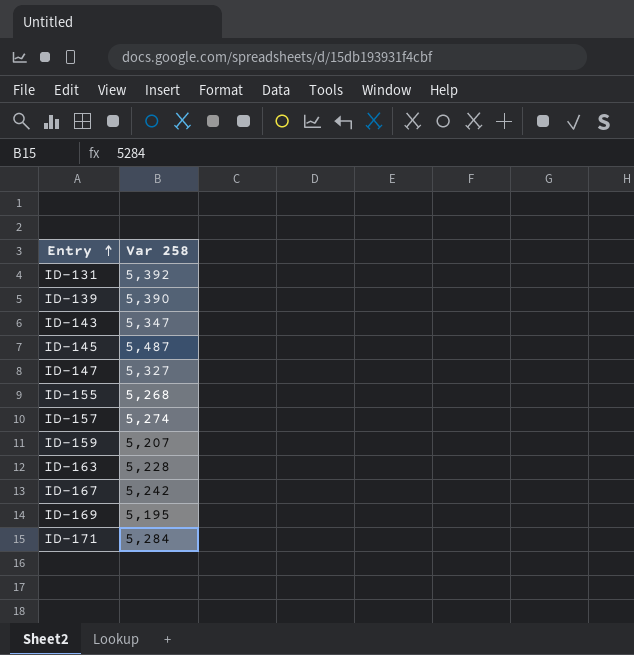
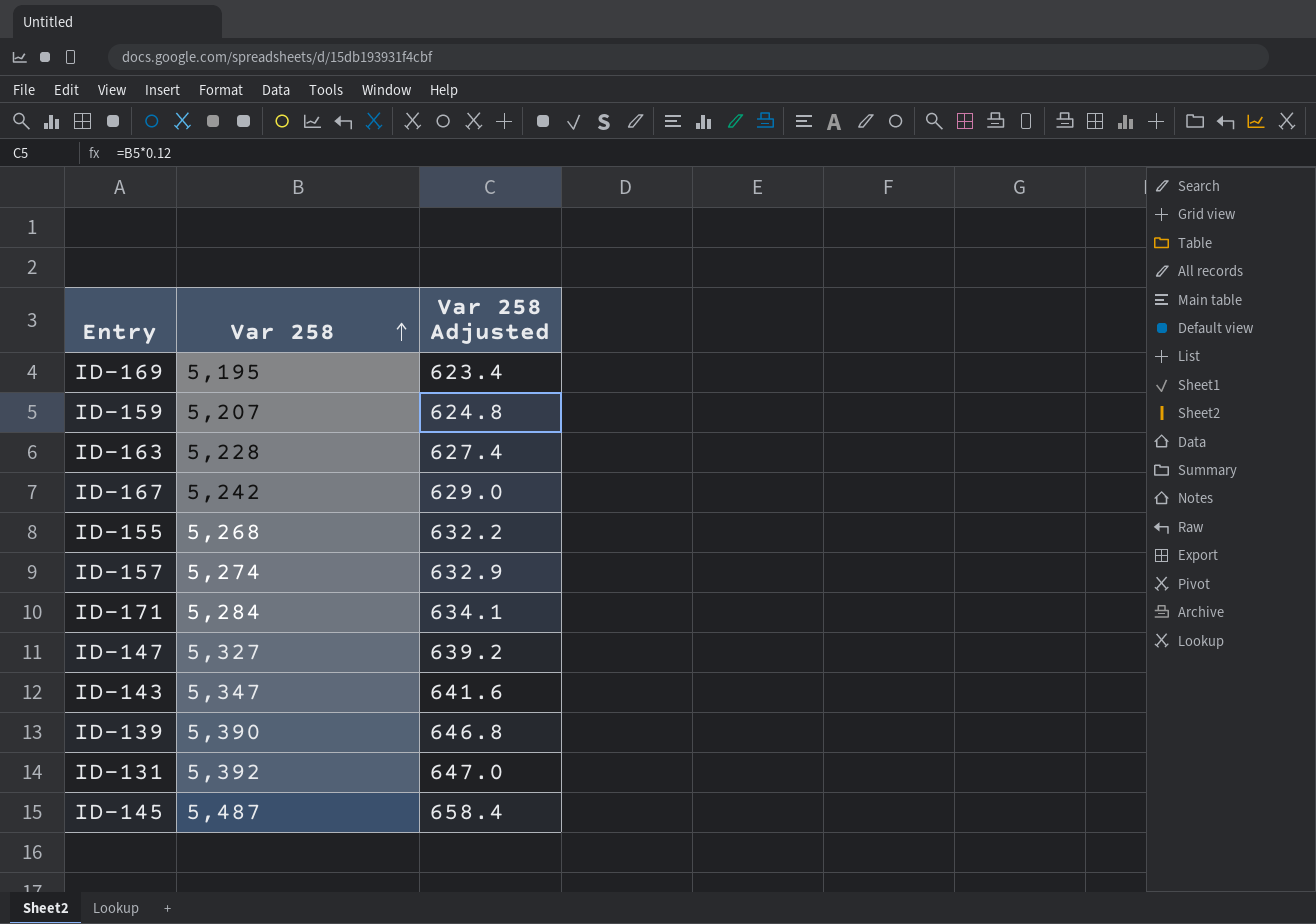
row order: Entry ascending -> Var 258 ascending
column Var 258 Adjusted | formula: none -> [Var 258] * 0.12

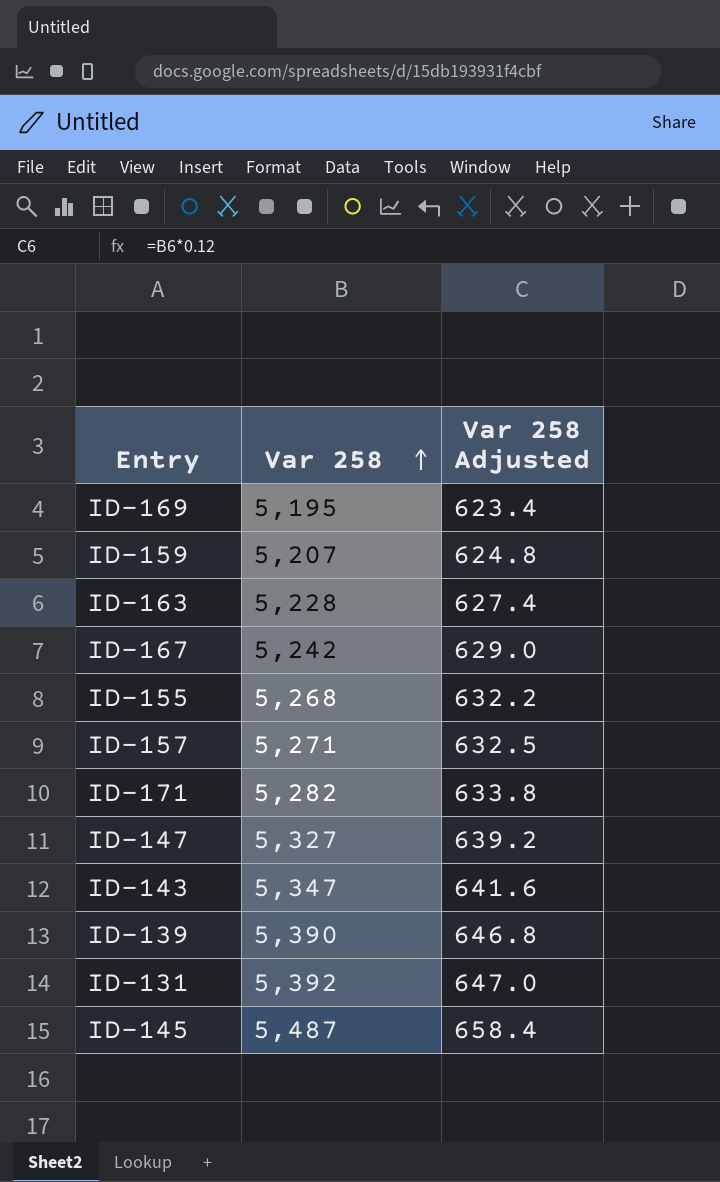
ID-157 | Var 258: 5,274 -> 5,271
ID-157 | Var 258 Adjusted: 632.9 -> 632.5
ID-171 | Var 258: 5,284 -> 5,282
ID-171 | Var 258 Adjusted: 634.1 -> 633.8

